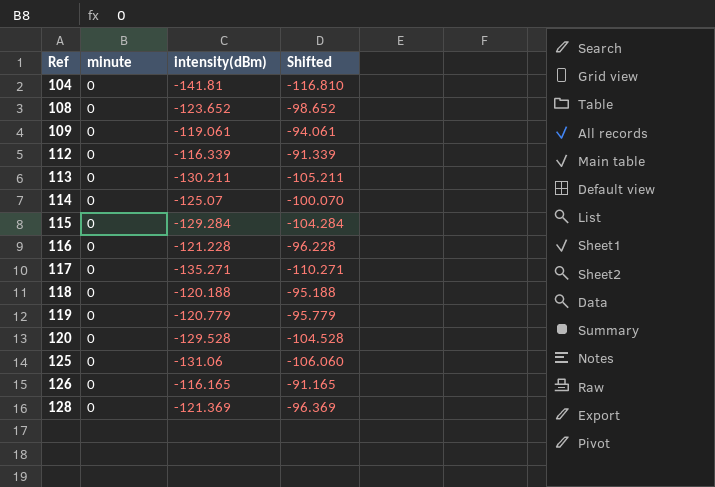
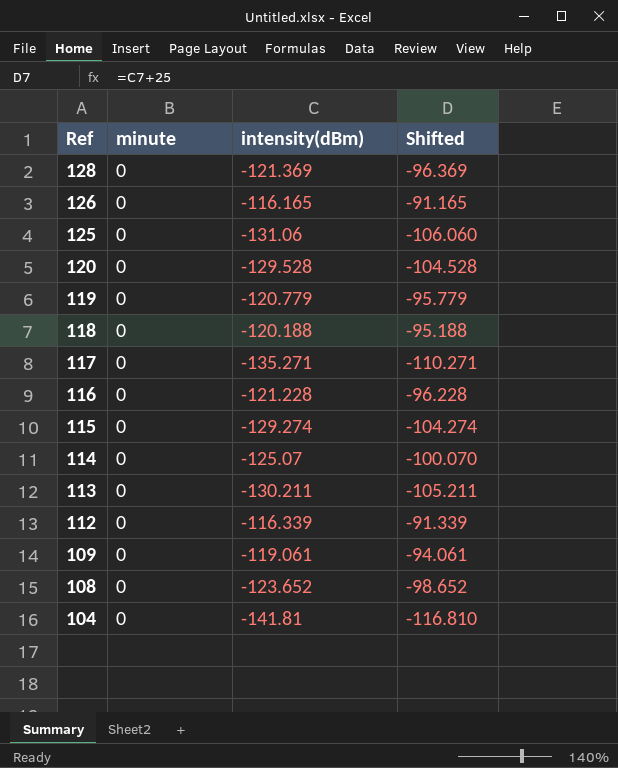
row order: Ref ascending -> Ref descending
115 | intensity(dBm): -129.284 -> -129.274
115 | Shifted: -104.284 -> -104.274

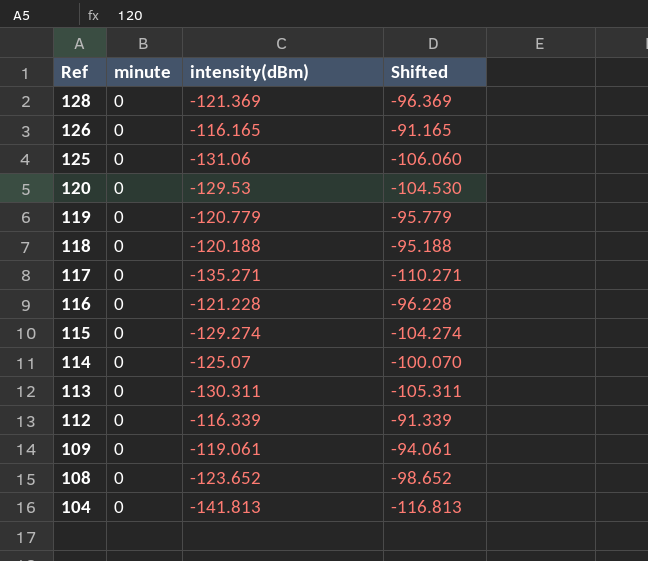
120 | intensity(dBm): -129.528 -> -129.53
120 | Shifted: -104.528 -> -104.530
113 | intensity(dBm): -130.211 -> -130.311
113 | Shifted: -105.211 -> -105.311
104 | intensity(dBm): -141.81 -> -141.813
104 | Shifted: -116.810 -> -116.813

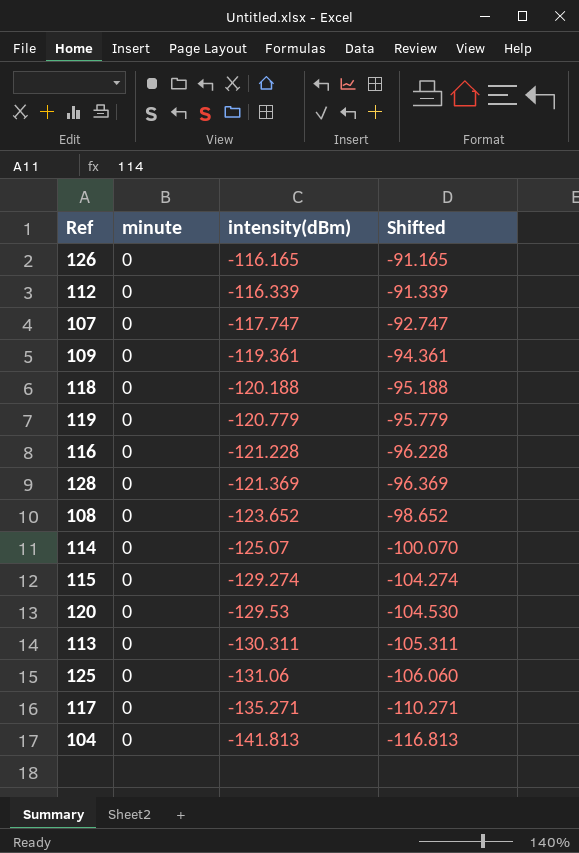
row order: Ref descending -> intensity(dBm) descending
row 107: none -> 0 | -117.747 | -92.747
109 | intensity(dBm): -119.061 -> -119.361
109 | Shifted: -94.061 -> -94.361

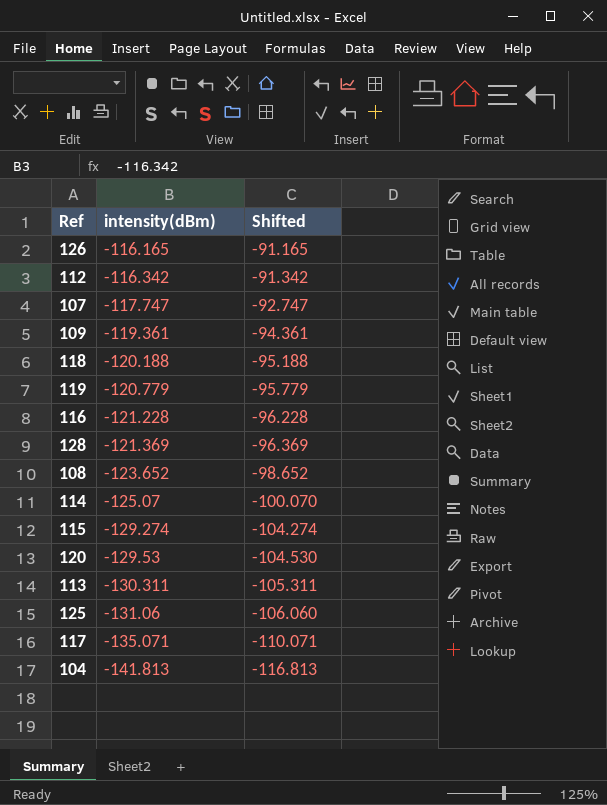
column minute | position: 2 -> none
112 | intensity(dBm): -116.339 -> -116.342
112 | Shifted: -91.339 -> -91.342
117 | intensity(dBm): -135.271 -> -135.071
117 | Shifted: -110.271 -> -110.071

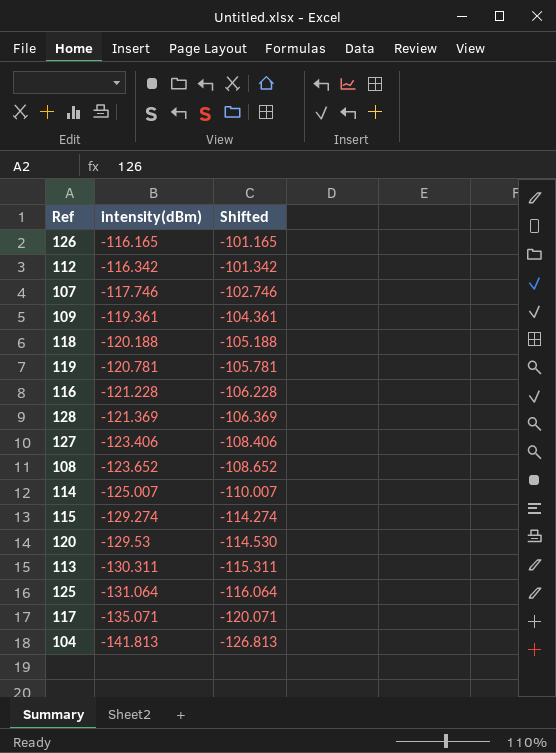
column Shifted | formula: [intensity(dBm)] + 25 -> [intensity(dBm)] + 15
107 | intensity(dBm): -117.747 -> -117.746
119 | intensity(dBm): -120.779 -> -120.781
row 127: none -> -123.406 | -108.406
114 | intensity(dBm): -125.07 -> -125.007
125 | intensity(dBm): -131.06 -> -131.064

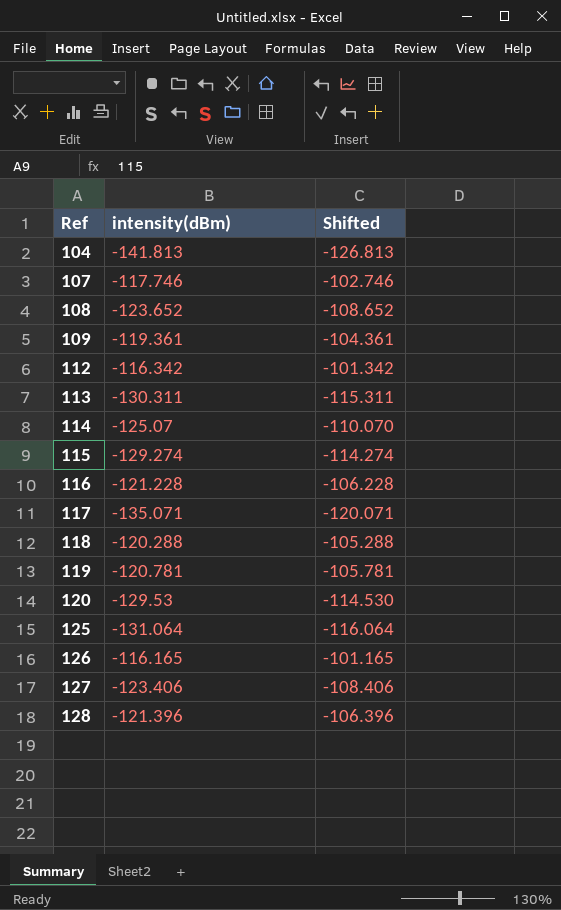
row order: intensity(dBm) descending -> Ref ascending
114 | intensity(dBm): -125.007 -> -125.07
114 | Shifted: -110.007 -> -110.070
118 | intensity(dBm): -120.188 -> -120.288
118 | Shifted: -105.188 -> -105.288
128 | intensity(dBm): -121.369 -> -121.396
128 | Shifted: -106.369 -> -106.396

